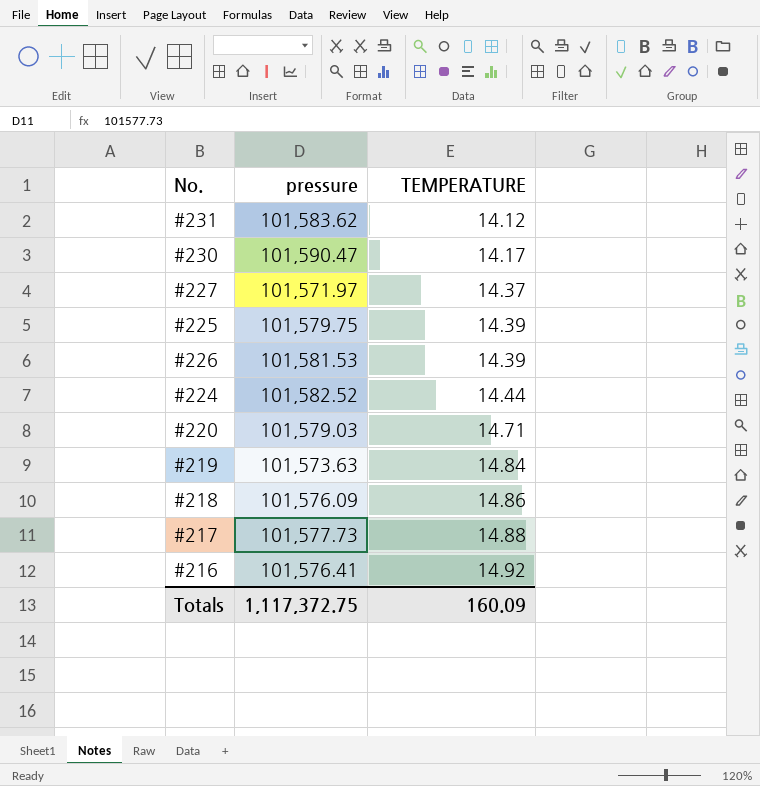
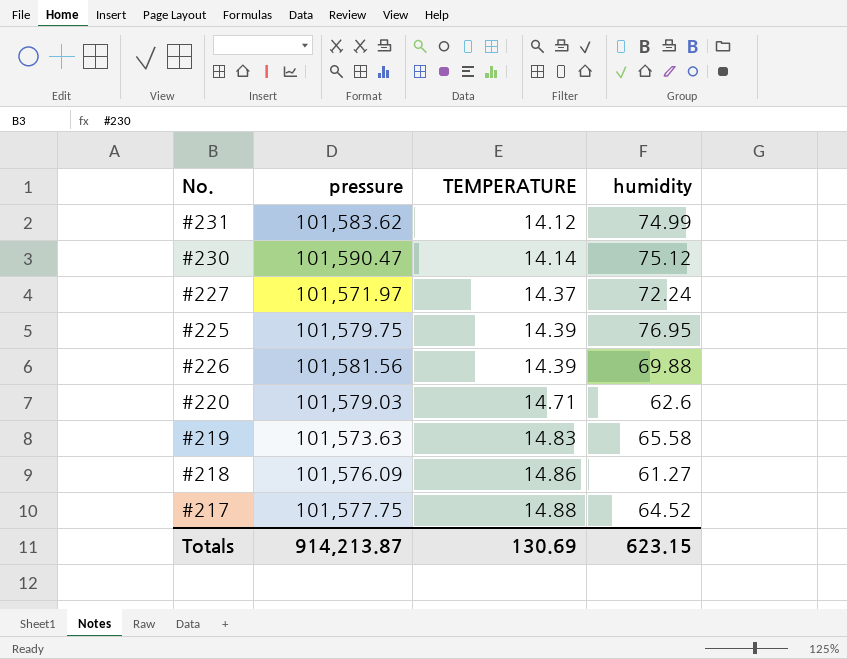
column humidity | position: none -> 4
row #224: 101,582.52 | 14.44 -> none
row #216: 101,576.41 | 14.92 -> none
#230 | TEMPERATURE: 14.17 -> 14.14
#226 | pressure: 101,581.53 -> 101,581.56
#219 | TEMPERATURE: 14.84 -> 14.83
#217 | pressure: 101,577.73 -> 101,577.75
Totals | pressure: 1,117,372.75 -> 914,213.87
Totals | TEMPERATURE: 160.09 -> 130.69

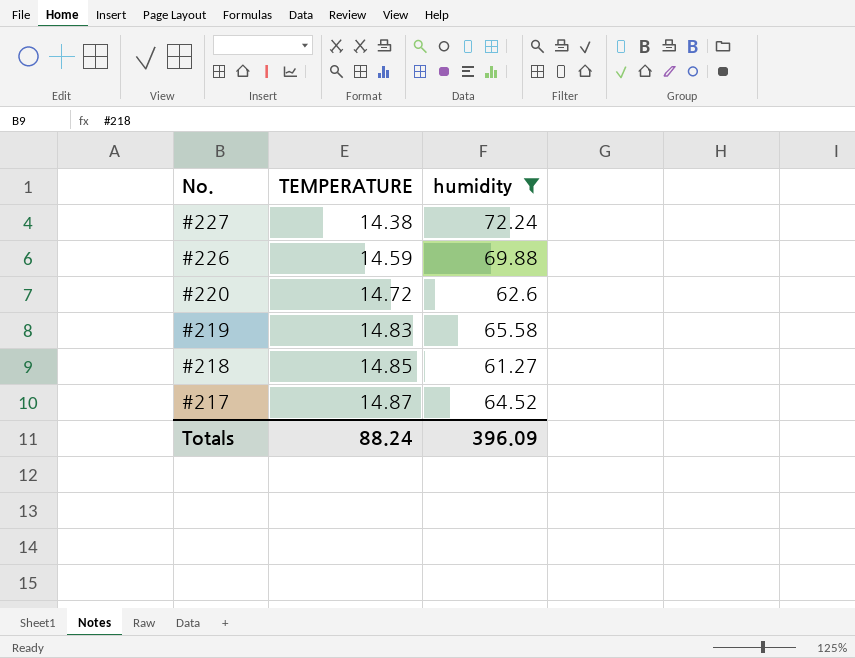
filter: none -> humidity <= 72.24
column pressure | position: 2 -> none
#227 | TEMPERATURE: 14.37 -> 14.38
#226 | TEMPERATURE: 14.39 -> 14.59
#220 | TEMPERATURE: 14.71 -> 14.72
#218 | TEMPERATURE: 14.86 -> 14.85
#217 | TEMPERATURE: 14.88 -> 14.87
Totals | TEMPERATURE: 130.69 -> 88.24
Totals | humidity: 623.15 -> 396.09

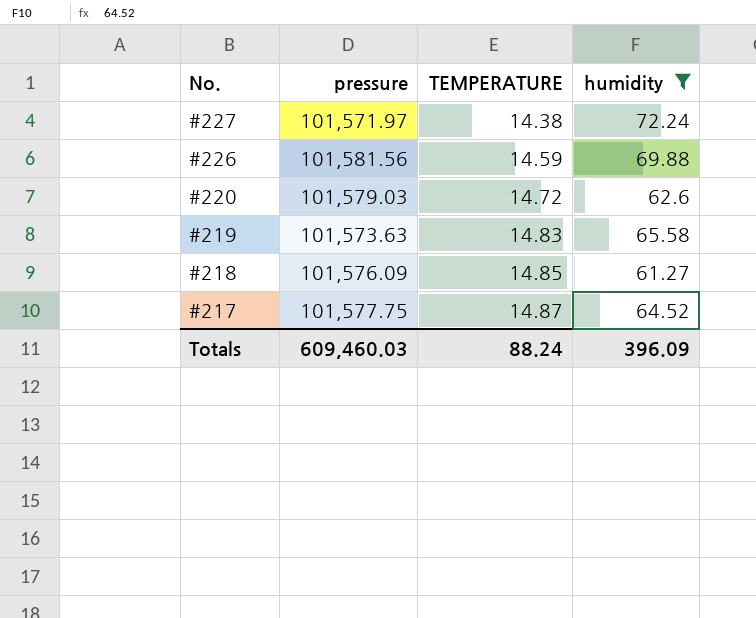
column pressure | position: none -> 2

